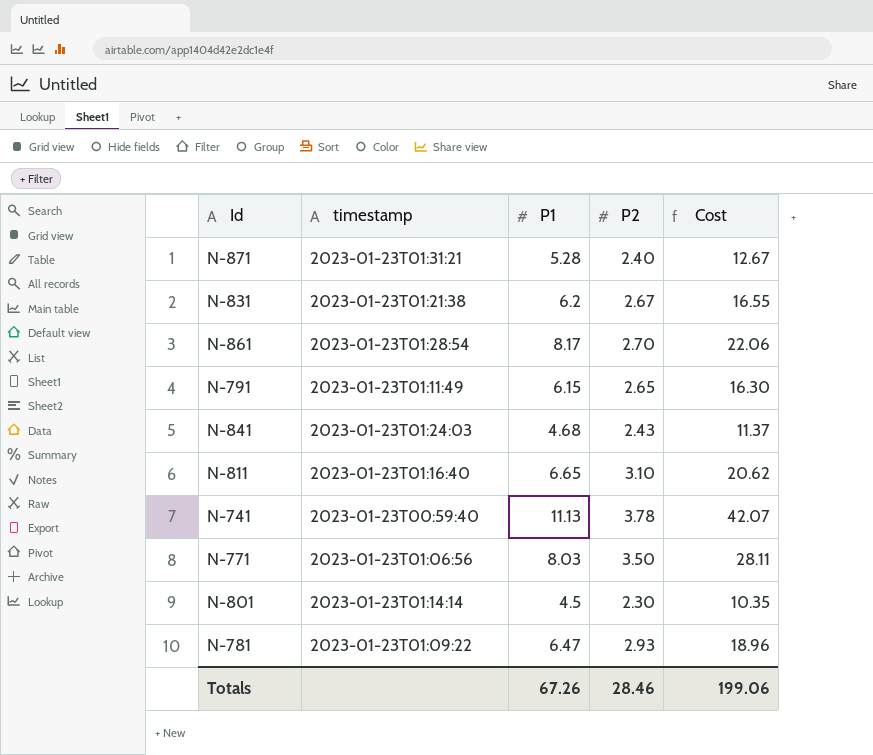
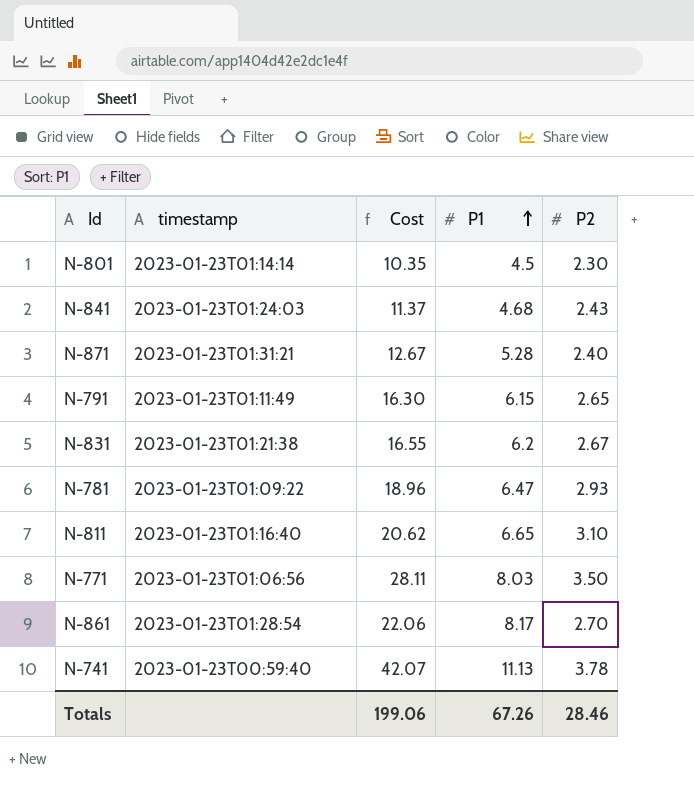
row order: none -> P1 ascending
column Cost | position: 5 -> 3

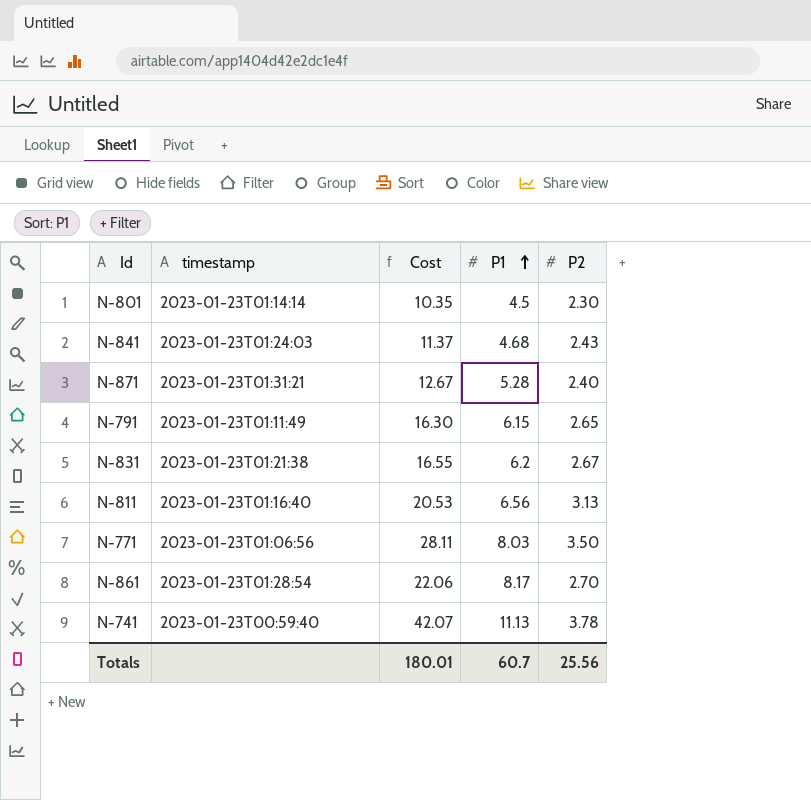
row N-781: 2023-01-23T01:09:22 | 18.96 | 6.47 | 2.93 -> none
N-811 | Cost: 20.62 -> 20.53
N-811 | P1: 6.65 -> 6.56
N-811 | P2: 3.10 -> 3.13
Totals | Cost: 199.06 -> 180.01
Totals | P1: 67.26 -> 60.7
Totals | P2: 28.46 -> 25.56

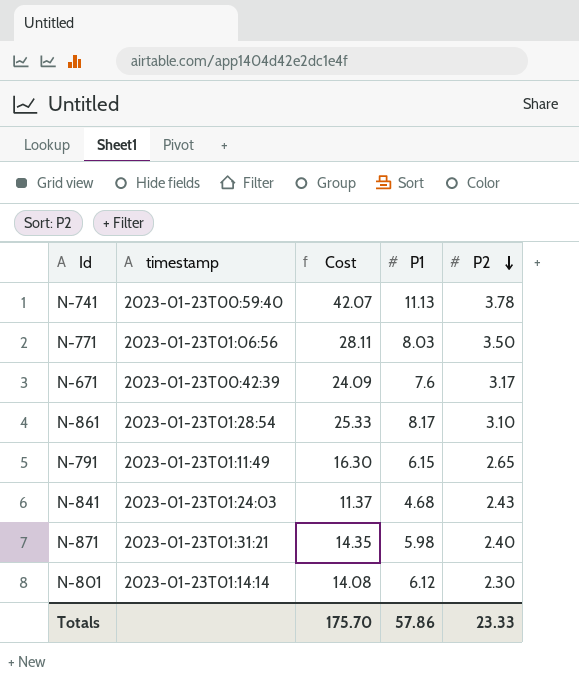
row order: P1 ascending -> P2 descending
row N-831: 2023-01-23T01:21:38 | 16.55 | 6.2 | 2.67 -> none
row N-811: 2023-01-23T01:16:40 | 20.53 | 6.56 | 3.13 -> none
row N-671: none -> 2023-01-23T00:42:39 | 24.09 | 7.6 | 3.17
N-861 | Cost: 22.06 -> 25.33
N-861 | P2: 2.70 -> 3.10
N-871 | Cost: 12.67 -> 14.35
N-871 | P1: 5.28 -> 5.98
N-801 | Cost: 10.35 -> 14.08
N-801 | P1: 4.5 -> 6.12
Totals | Cost: 180.01 -> 175.70
Totals | P1: 60.7 -> 57.86
Totals | P2: 25.56 -> 23.33

